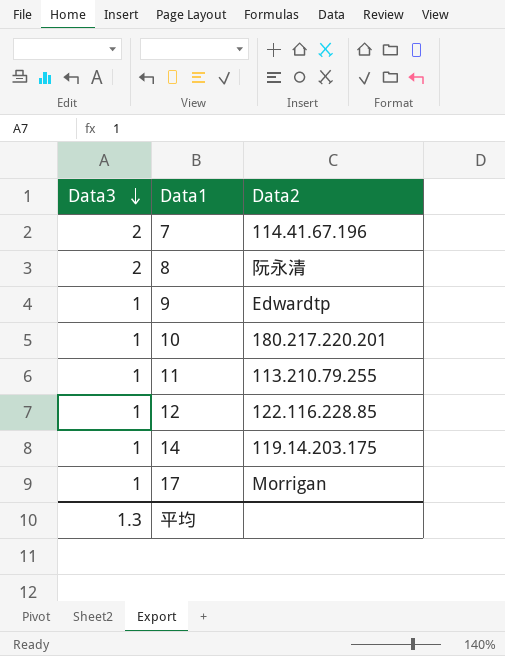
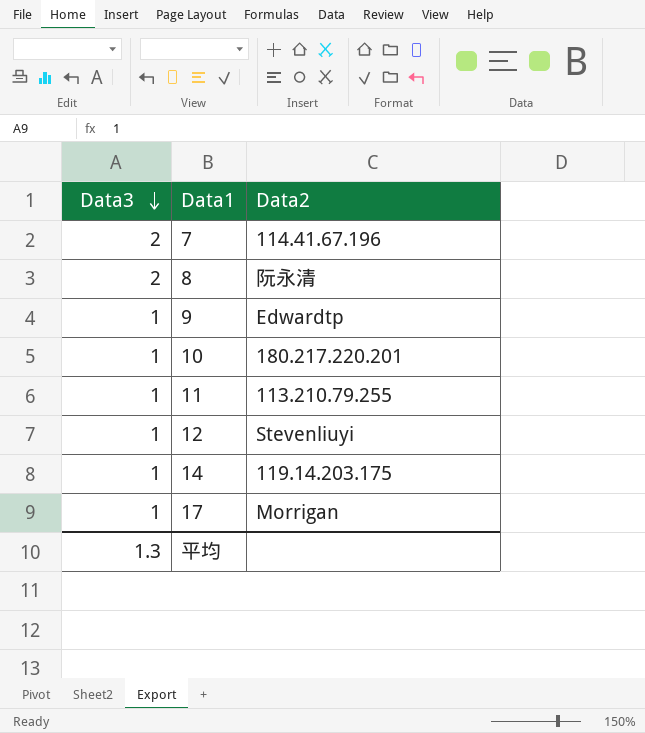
12 | Data2: 122.116.228.85 -> Stevenliuyi

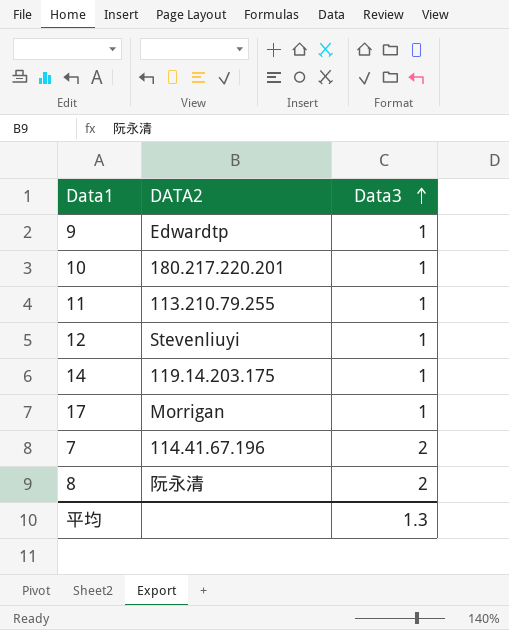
row order: Data3 descending -> Data3 ascending
column name: Data2 -> DATA2
column Data3 | position: 1 -> 3

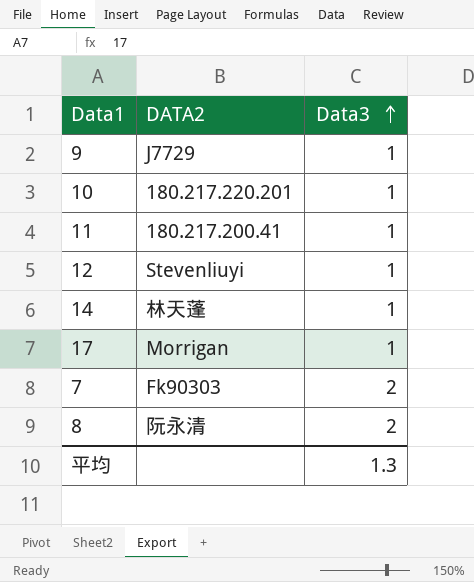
9 | DATA2: Edwardtp -> J7729
11 | DATA2: 113.210.79.255 -> 180.217.200.41
14 | DATA2: 119.14.203.175 -> 林天蓬
7 | DATA2: 114.41.67.196 -> Fk90303

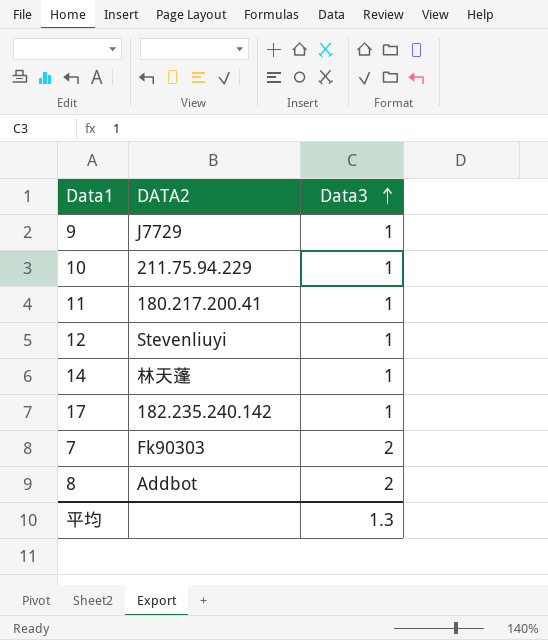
10 | DATA2: 180.217.220.201 -> 211.75.94.229
17 | DATA2: Morrigan -> 182.235.240.142
8 | DATA2: 阮永清 -> Addbot

